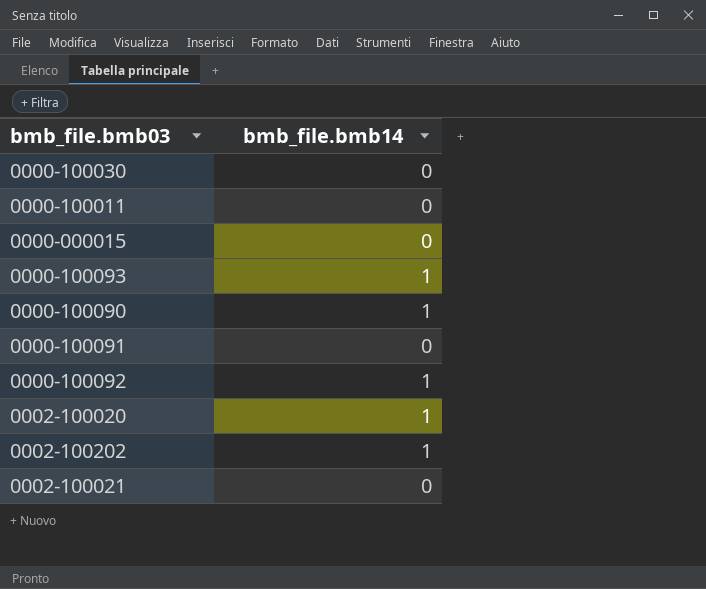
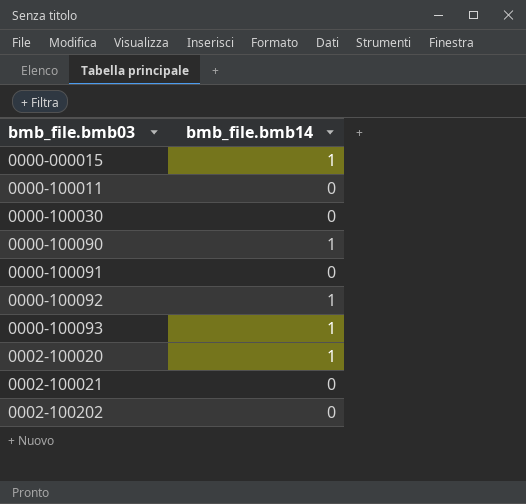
row order: none -> bmb_file.bmb03 ascending
0000-000015 | bmb_file.bmb14: 0 -> 1
0002-100202 | bmb_file.bmb14: 1 -> 0

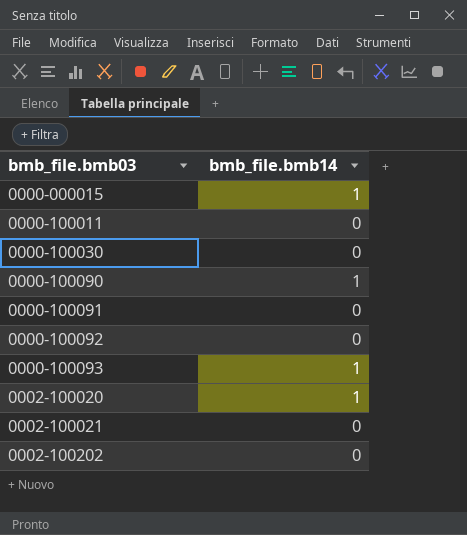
0000-100092 | bmb_file.bmb14: 1 -> 0

